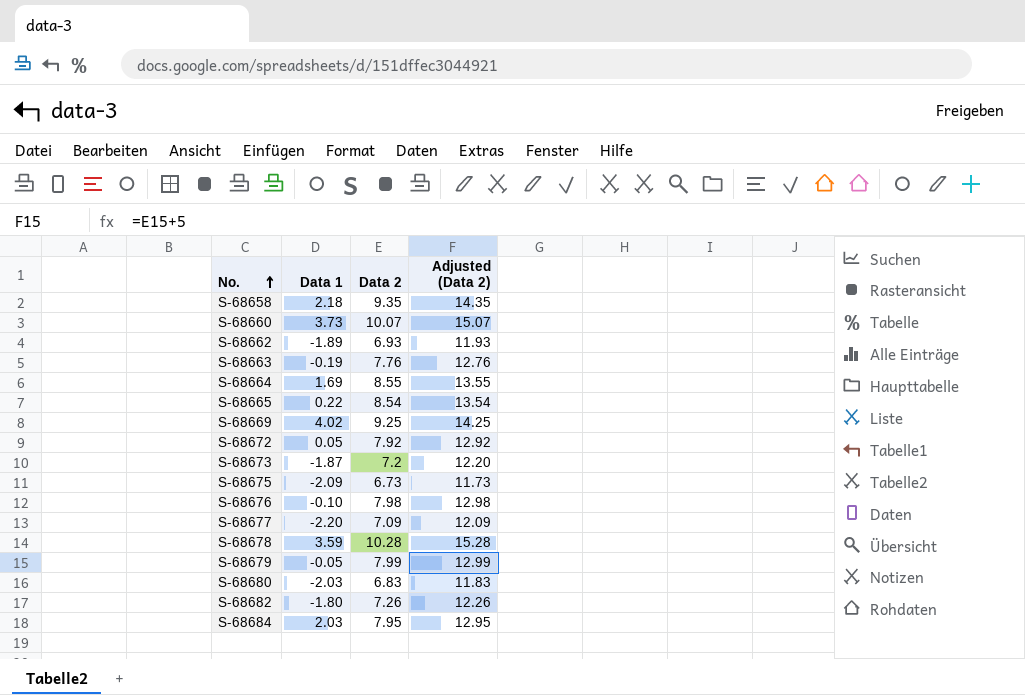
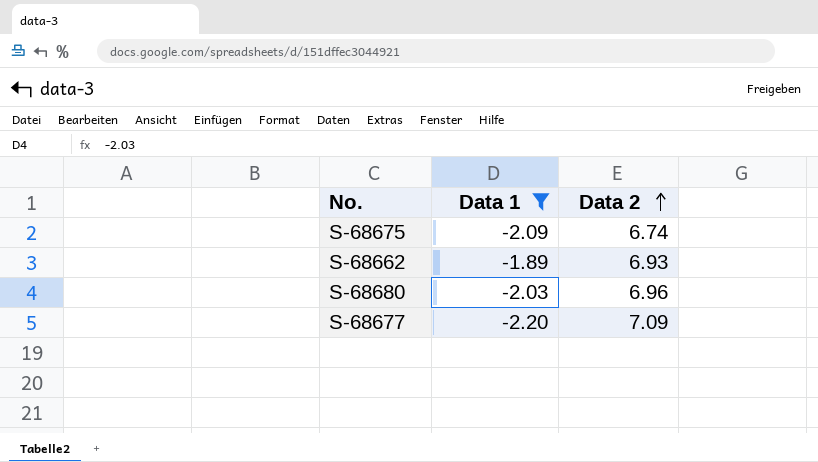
filter: none -> Data 1 <= -1.89
row order: No. ascending -> Data 2 ascending
column Adjusted (Data 2) | formula: [Data 2] + 5 -> none
S-68675 | Data 2: 6.73 -> 6.74
S-68680 | Data 2: 6.83 -> 6.96

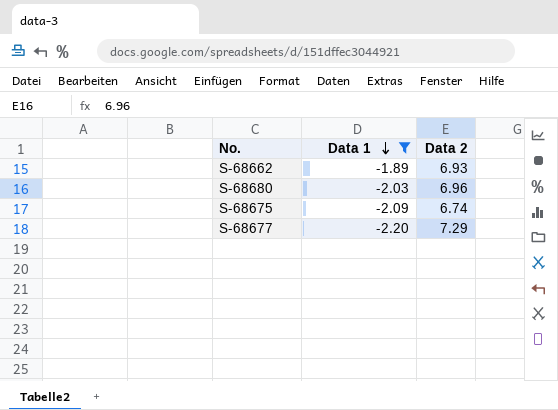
row order: Data 2 ascending -> Data 1 descending
S-68677 | Data 2: 7.09 -> 7.29

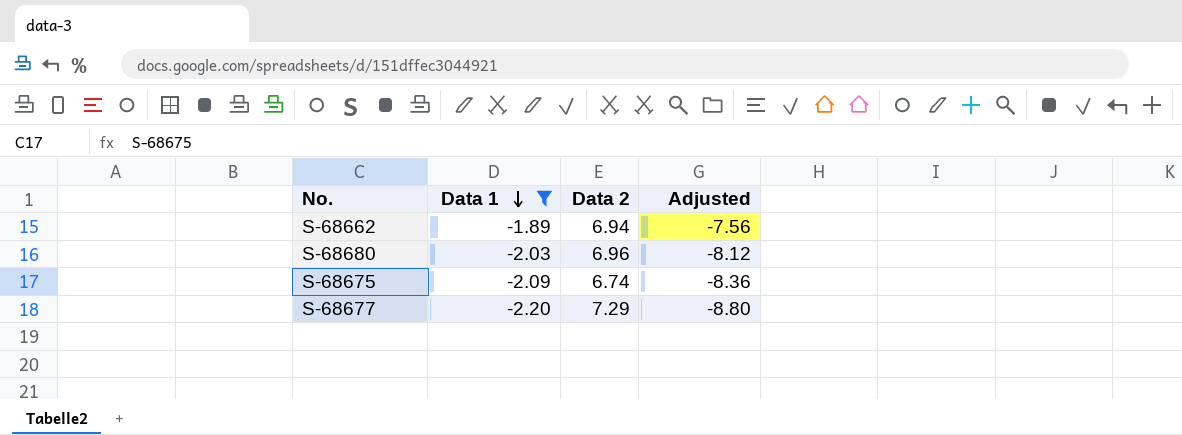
column Adjusted | formula: none -> [Data 1] * 4
S-68662 | Data 2: 6.93 -> 6.94

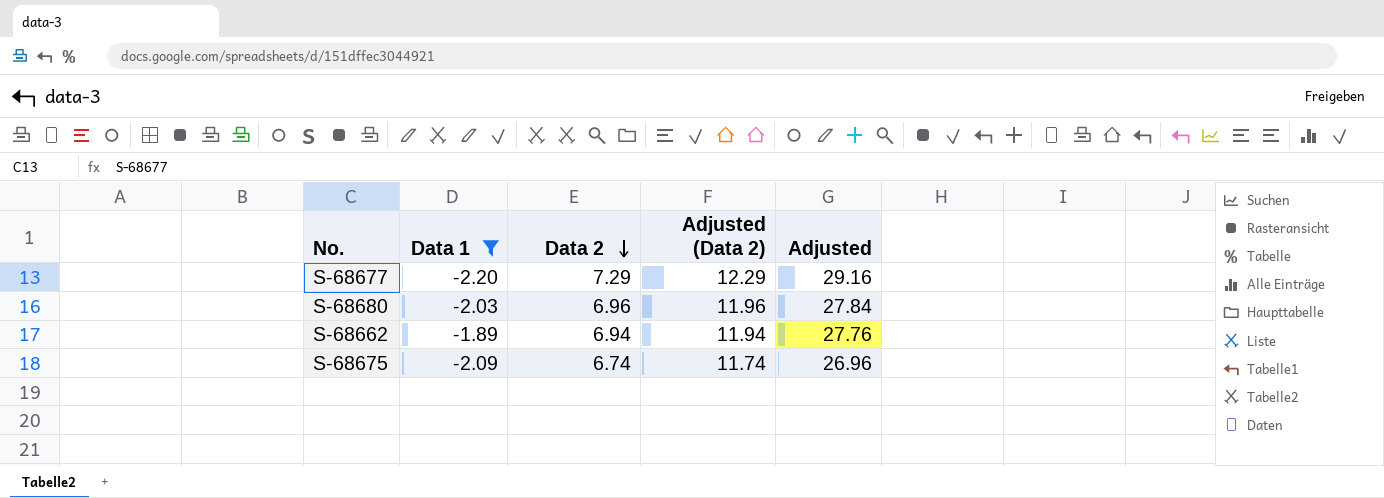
row order: Data 1 descending -> Data 2 descending
column Adjusted (Data 2) | formula: none -> [Data 2] + 5
column Adjusted | formula: [Data 1] * 4 -> [Data 2] * 4

